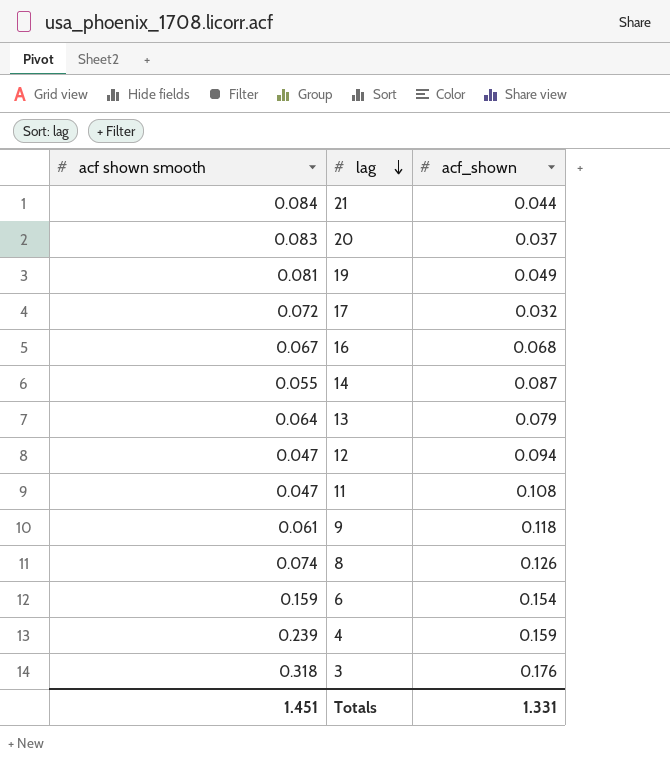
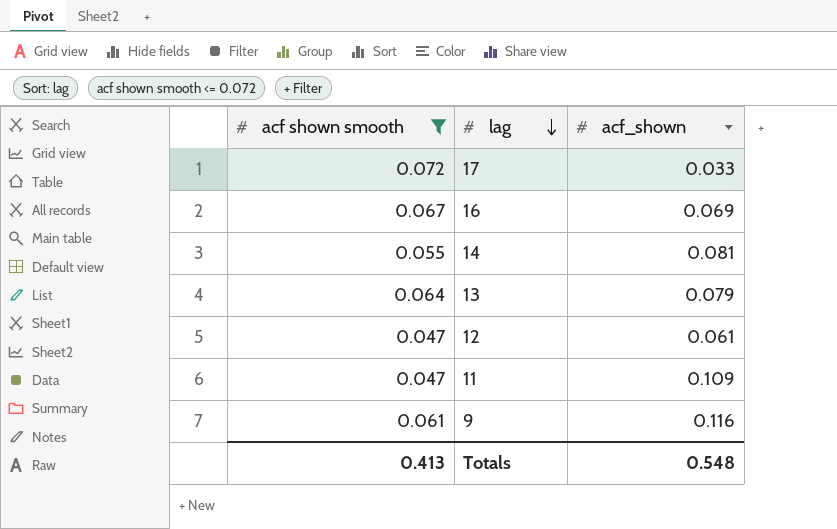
filter: none -> acf shown smooth <= 0.072
17 | acf_shown: 0.032 -> 0.033
16 | acf_shown: 0.068 -> 0.069
14 | acf_shown: 0.087 -> 0.081
12 | acf_shown: 0.094 -> 0.061
11 | acf_shown: 0.108 -> 0.109
9 | acf_shown: 0.118 -> 0.116
Totals | acf shown smooth: 1.451 -> 0.413
Totals | acf_shown: 1.331 -> 0.548

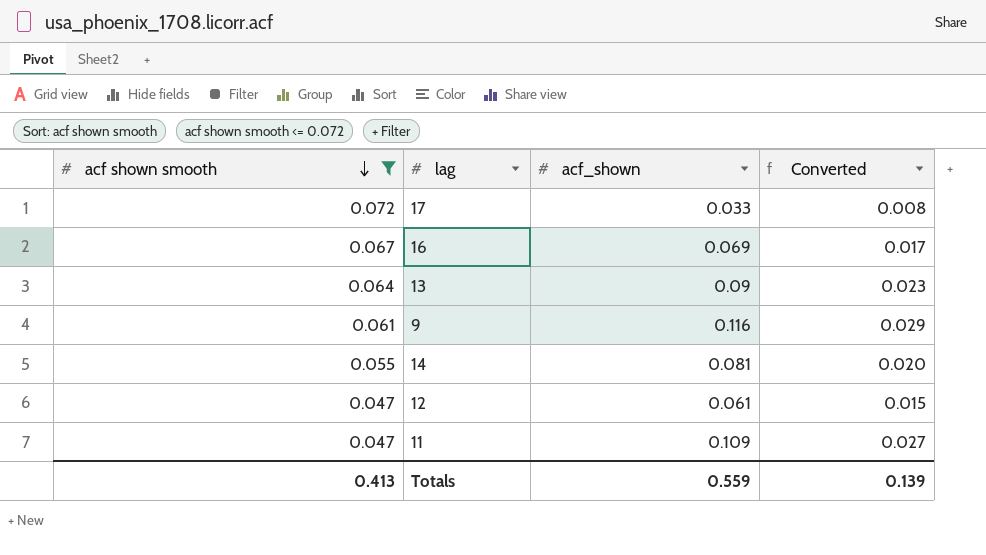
row order: lag descending -> acf shown smooth descending
column Converted | formula: none -> [acf_shown] * 0.25
13 | acf_shown: 0.079 -> 0.09
Totals | acf_shown: 0.548 -> 0.559

